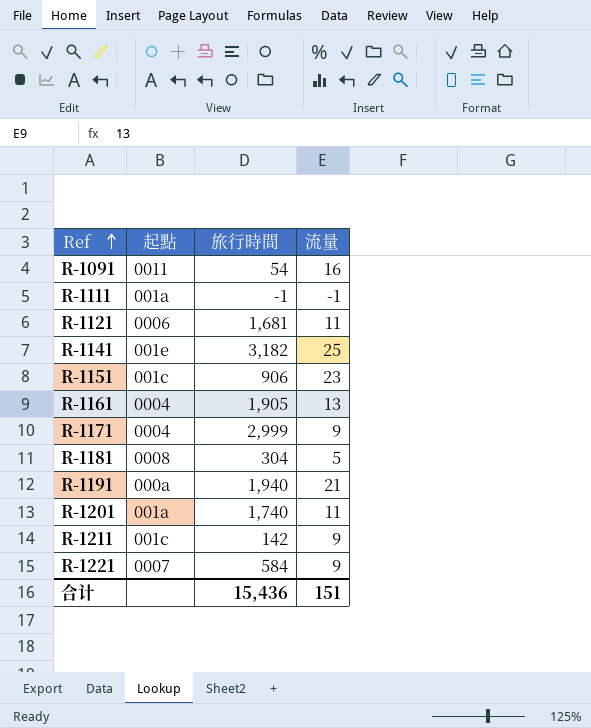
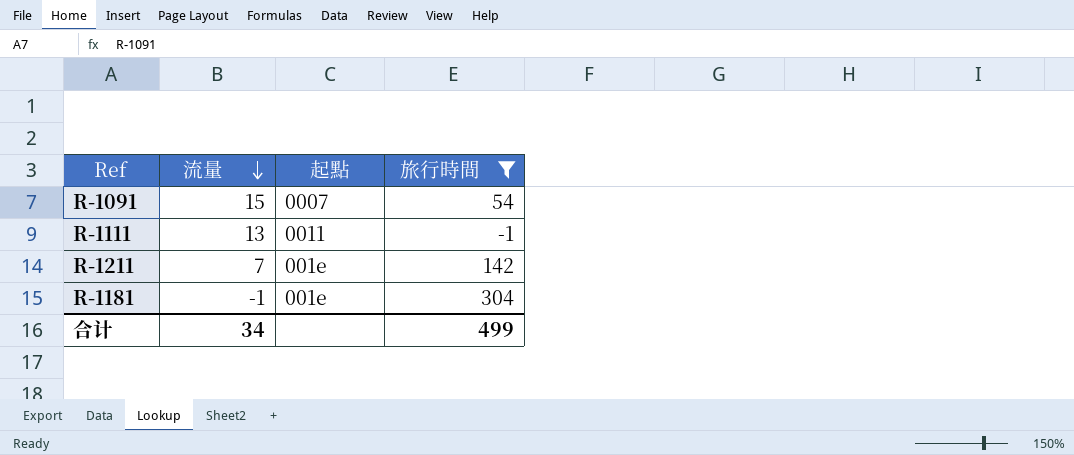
filter: none -> 旅行時間 <= 304
row order: Ref ascending -> 流量 descending
column 流量 | position: 4 -> 2
R-1091 | 流量: 16 -> 15
R-1091 | 起點: 0011 -> 0007
R-1111 | 流量: -1 -> 13
R-1111 | 起點: 001a -> 0011
R-1211 | 流量: 9 -> 7
R-1211 | 起點: 001c -> 001e
R-1181 | 流量: 5 -> -1
R-1181 | 起點: 0008 -> 001e
合计 | 流量: 151 -> 34
合计 | 旅行時間: 15,436 -> 499

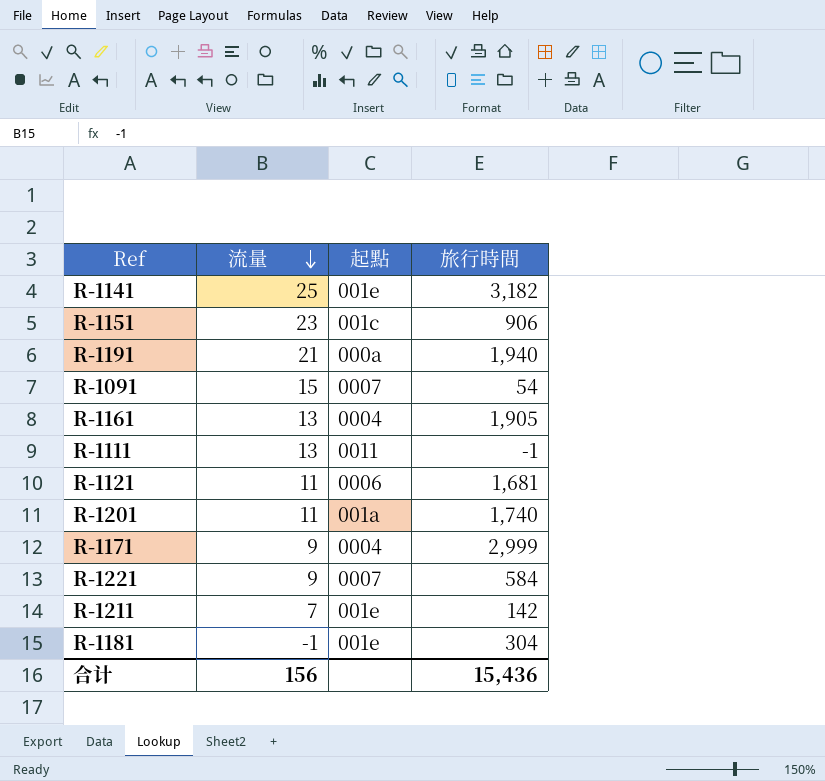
filter: 旅行時間 <= 304 -> none
合计 | 流量: 34 -> 156
合计 | 旅行時間: 499 -> 15,436

